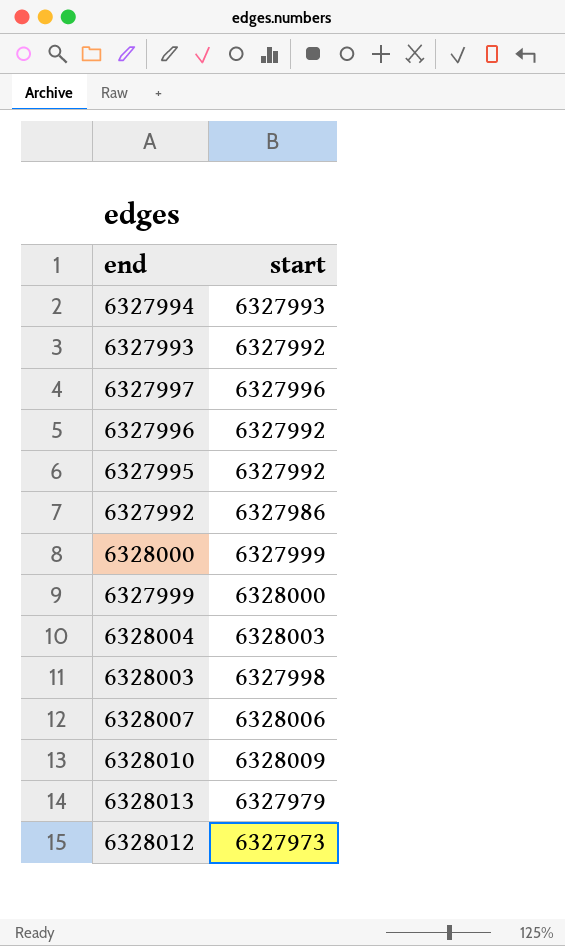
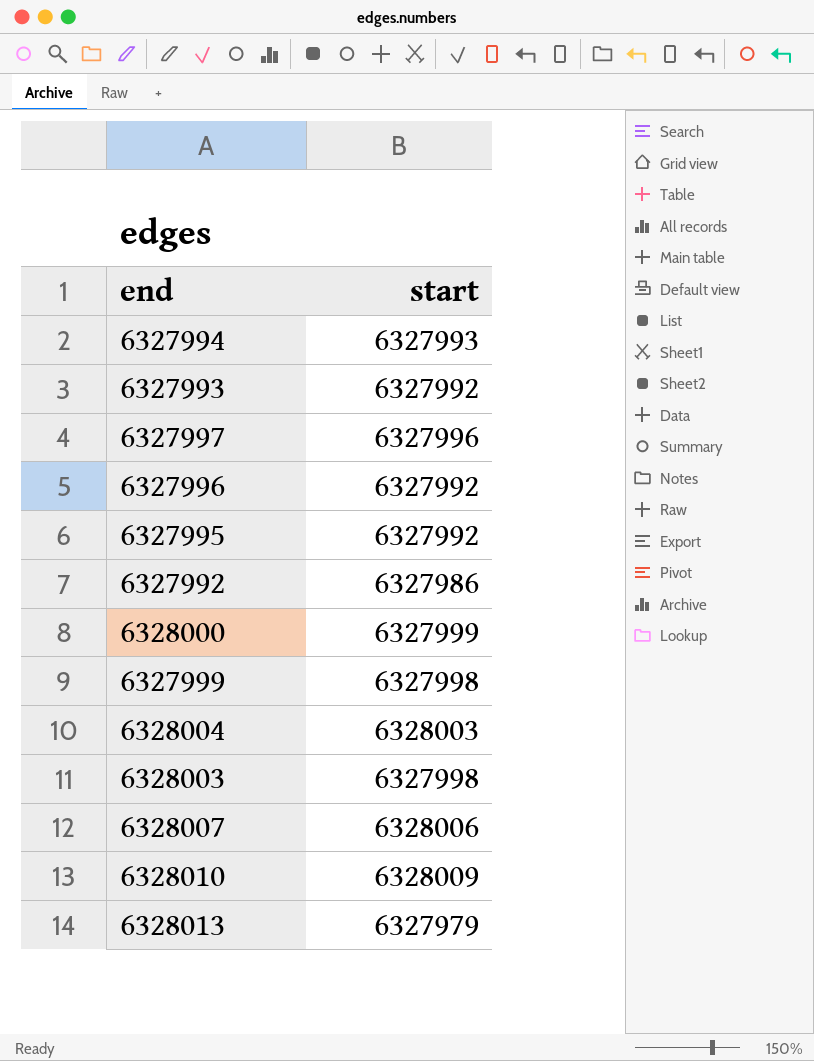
row 6328012: 6327973 -> none
6327999 | start: 6328000 -> 6327998

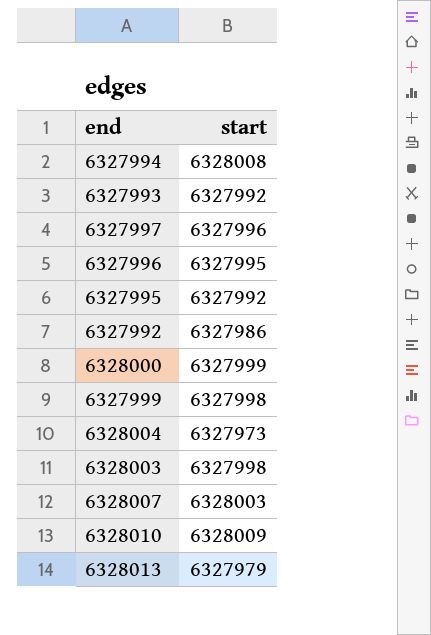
6327994 | start: 6327993 -> 6328008
6327996 | start: 6327992 -> 6327995
6328004 | start: 6328003 -> 6327973
6328007 | start: 6328006 -> 6328003

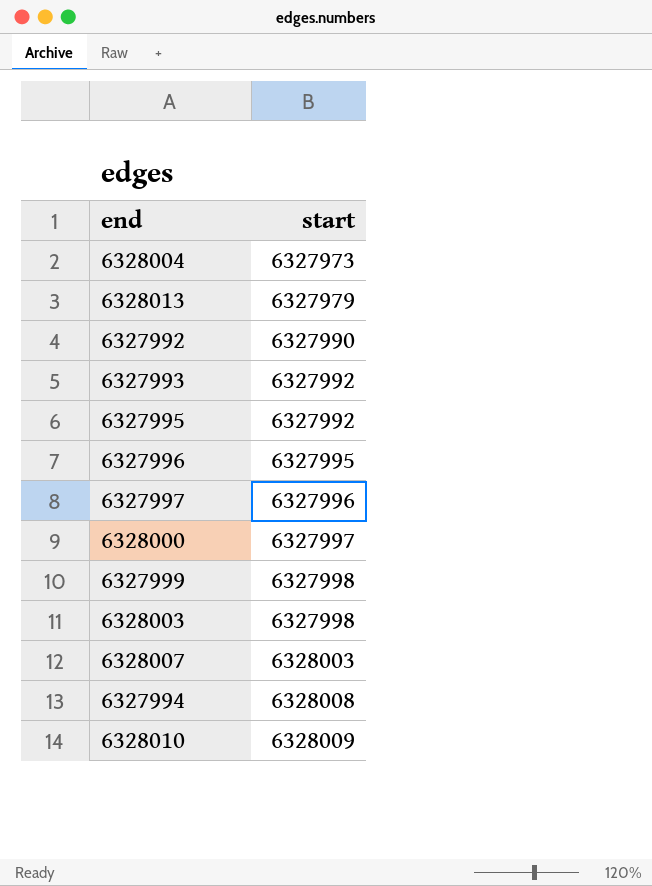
row order: none -> start ascending
6327992 | start: 6327986 -> 6327990
6328000 | start: 6327999 -> 6327997

